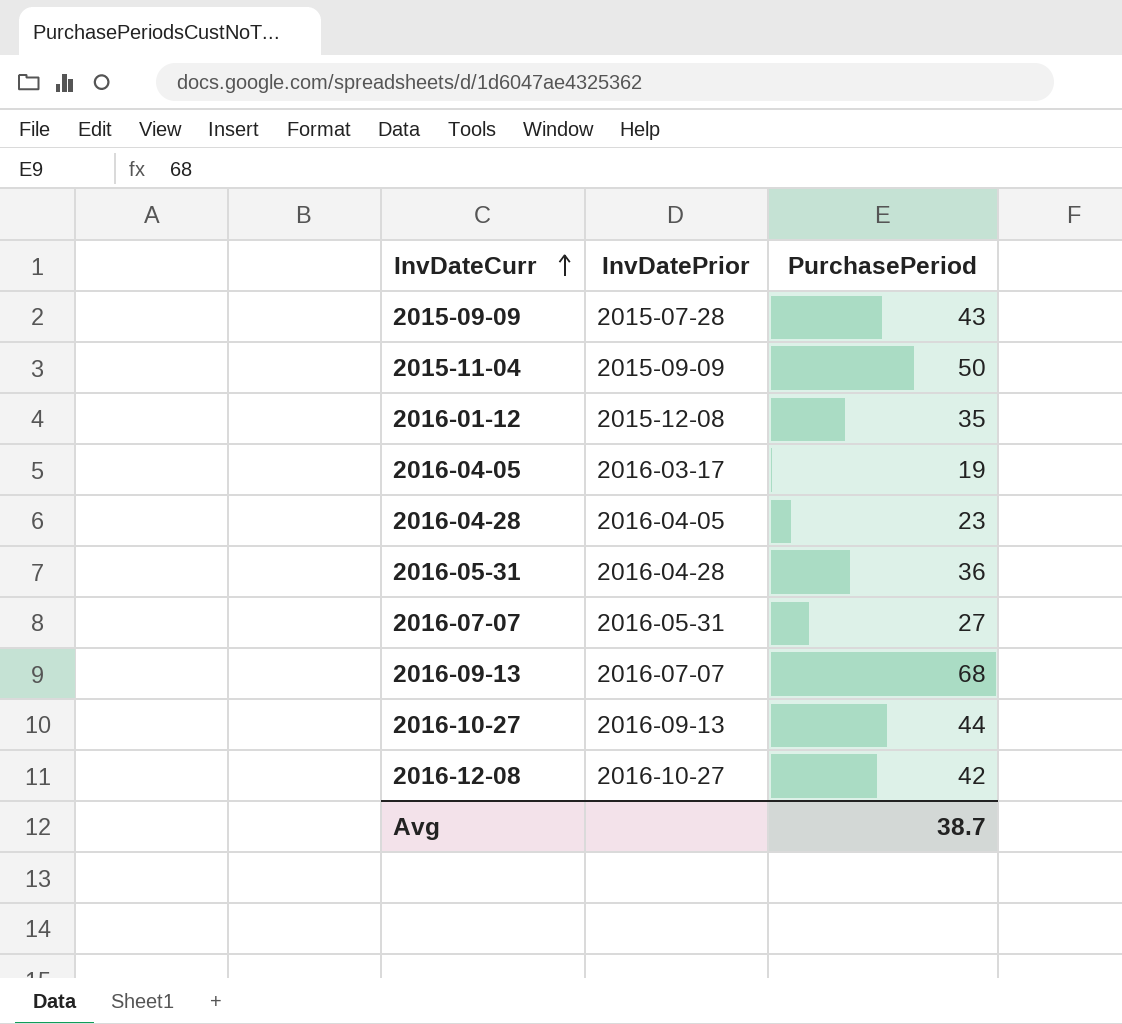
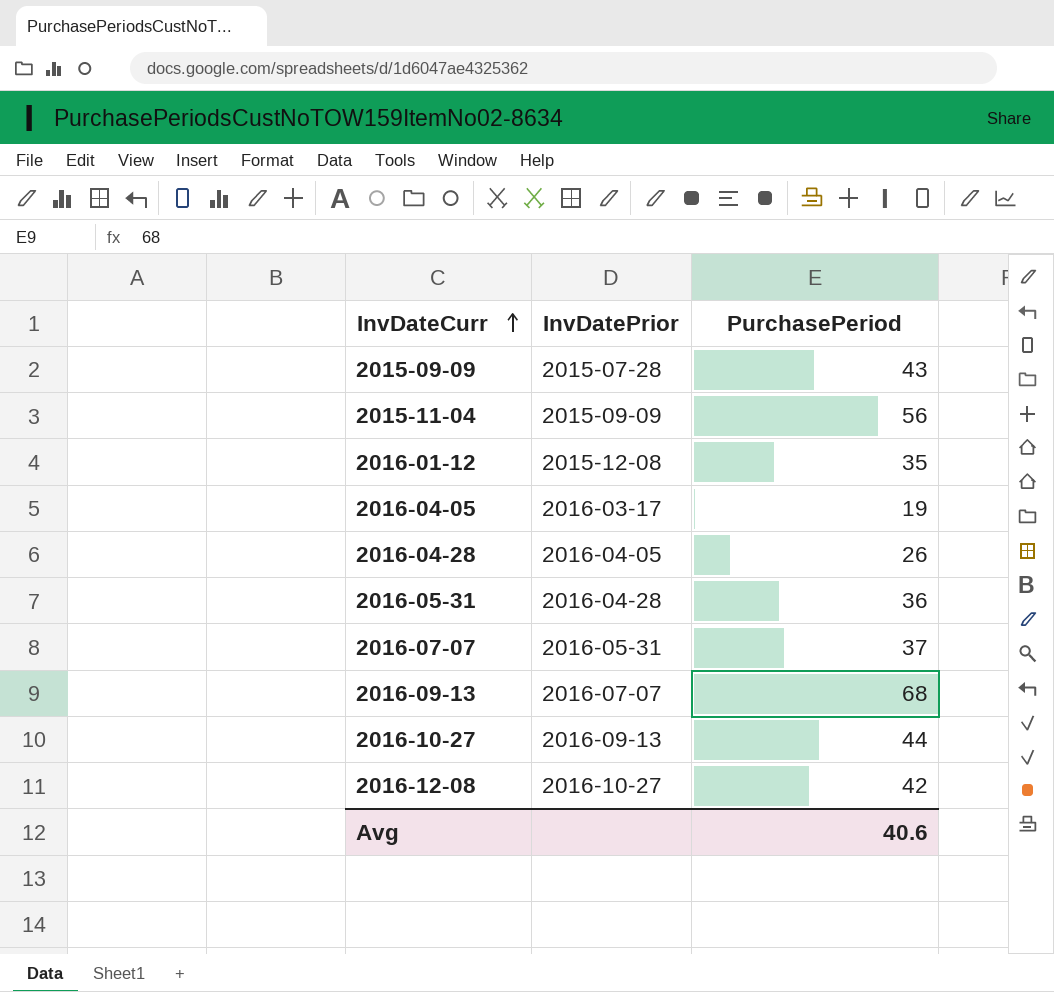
2015-11-04 | PurchasePeriod: 50 -> 56
2016-04-28 | PurchasePeriod: 23 -> 26
2016-07-07 | PurchasePeriod: 27 -> 37
Avg | PurchasePeriod: 38.7 -> 40.6

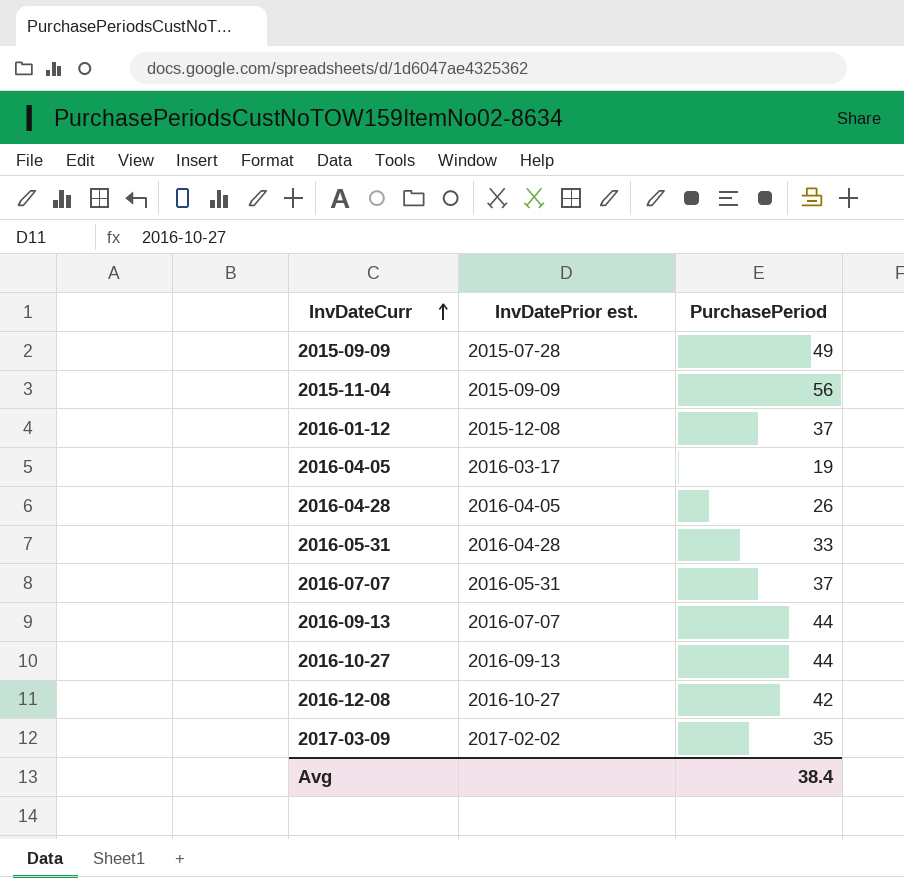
column name: InvDatePrior -> InvDatePrior est.
2015-09-09 | PurchasePeriod: 43 -> 49
2016-01-12 | PurchasePeriod: 35 -> 37
2016-05-31 | PurchasePeriod: 36 -> 33
2016-09-13 | PurchasePeriod: 68 -> 44
row 2017-03-09: none -> 2017-02-02 | 35
Avg | PurchasePeriod: 40.6 -> 38.4

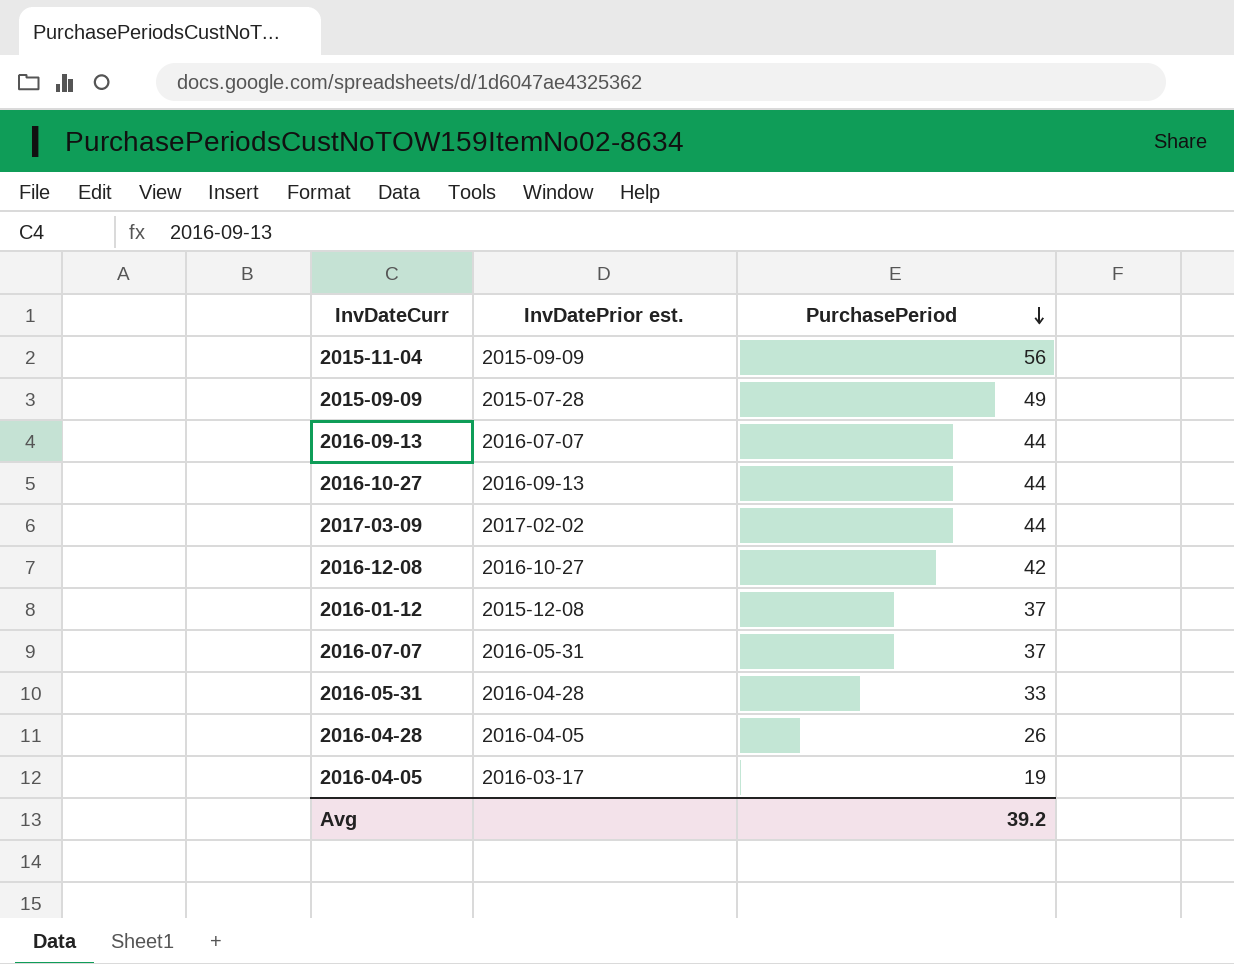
row order: InvDateCurr ascending -> PurchasePeriod descending
2017-03-09 | PurchasePeriod: 35 -> 44
Avg | PurchasePeriod: 38.4 -> 39.2

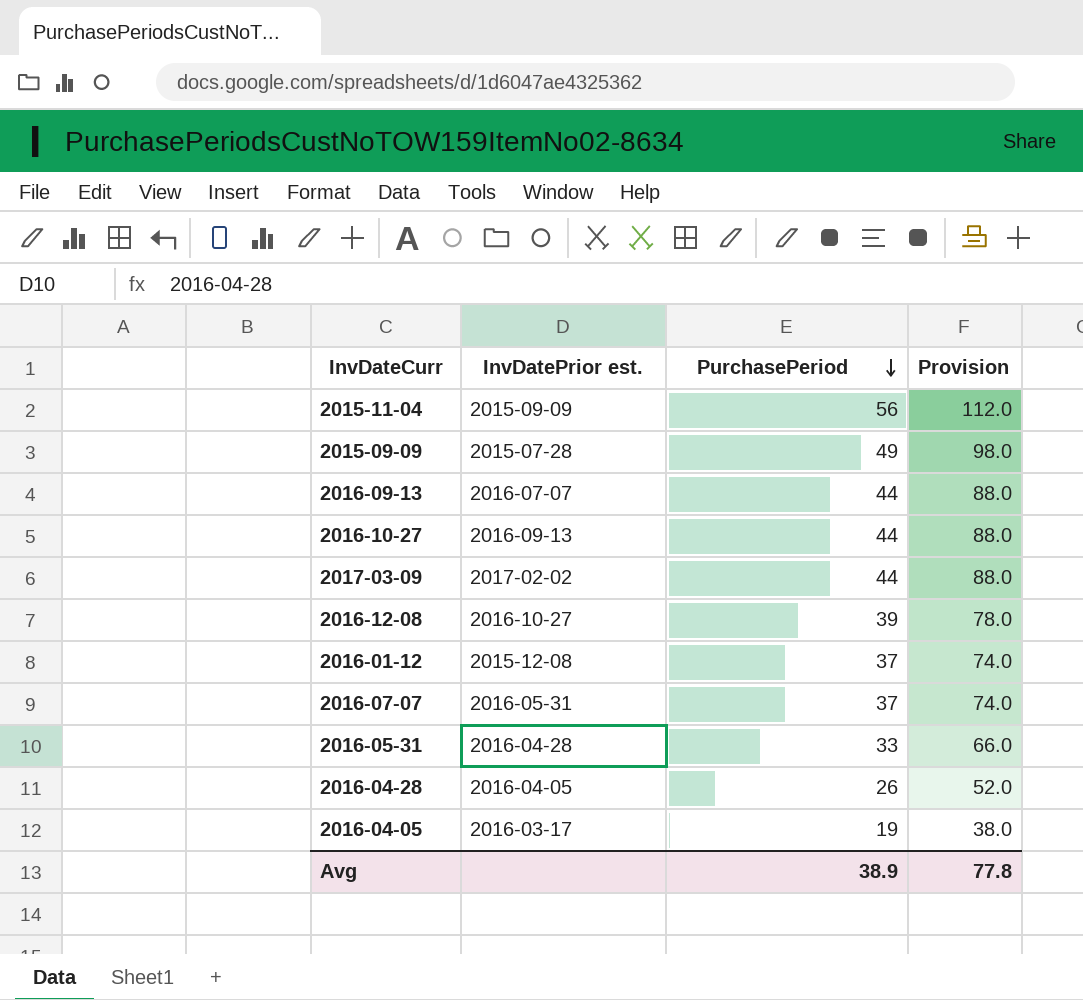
column Provision | formula: none -> [PurchasePeriod] * 2
2016-12-08 | PurchasePeriod: 42 -> 39
Avg | PurchasePeriod: 39.2 -> 38.9

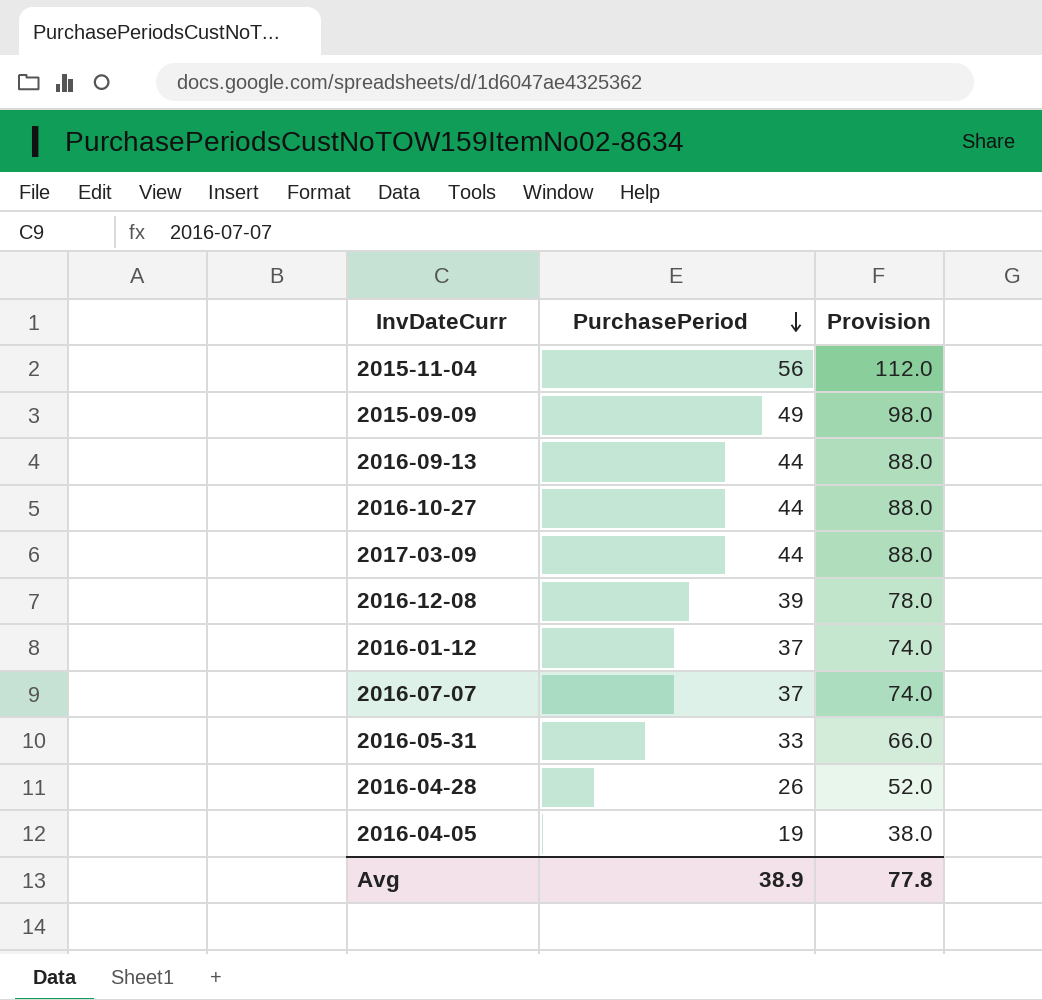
column InvDatePrior est. | position: 2 -> none

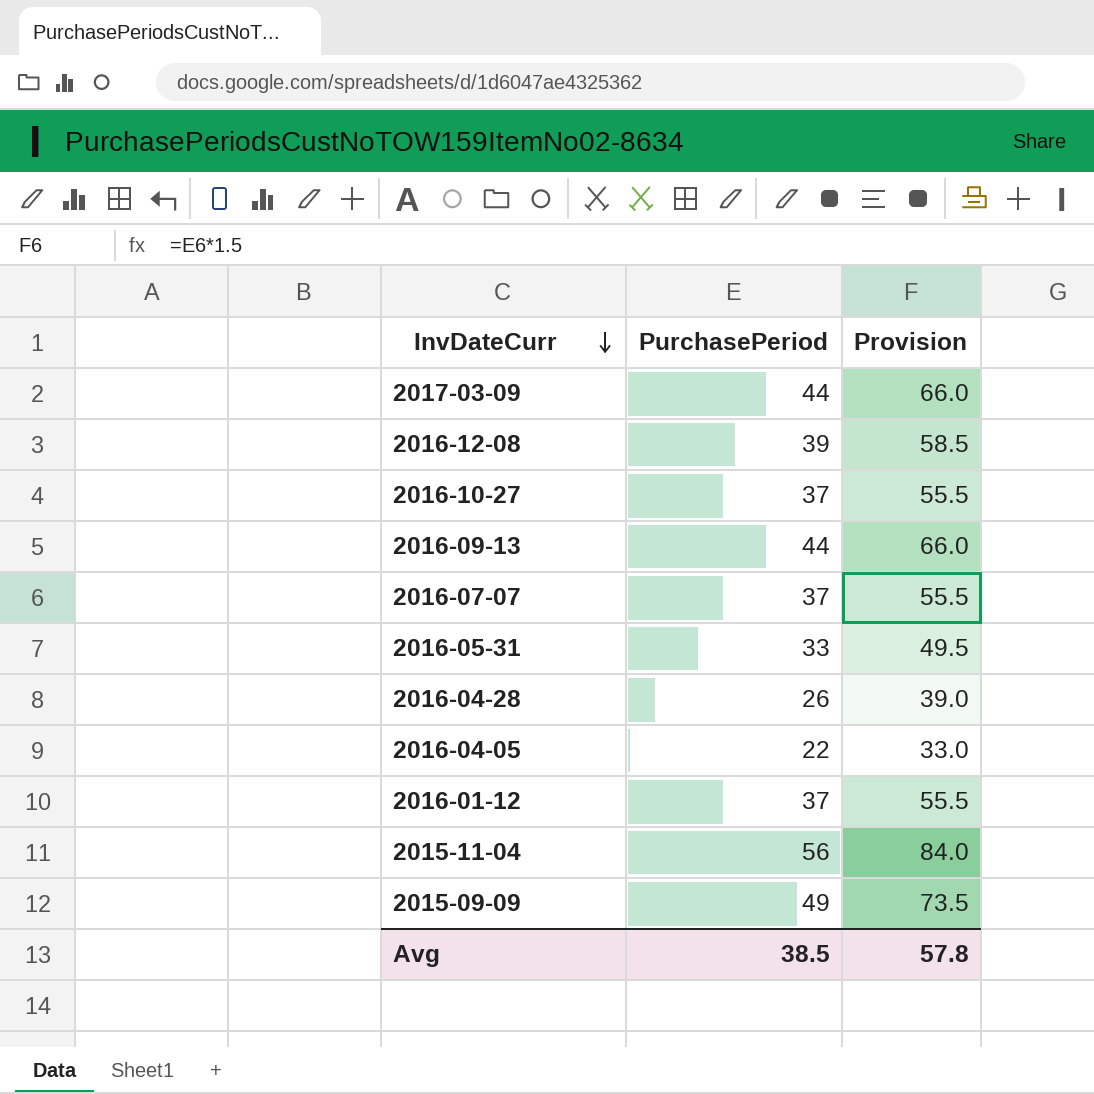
row order: PurchasePeriod descending -> InvDateCurr descending
column Provision | formula: [PurchasePeriod] * 2 -> [PurchasePeriod] * 1.5
2016-10-27 | PurchasePeriod: 44 -> 37
2016-04-05 | PurchasePeriod: 19 -> 22
Avg | PurchasePeriod: 38.9 -> 38.5
Avg | Provision: 77.8 -> 57.8

